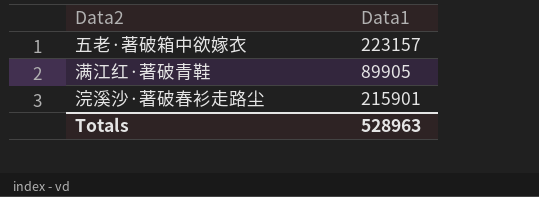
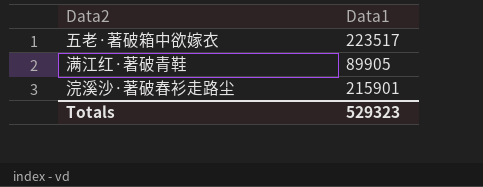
五老·著破箱中欲嫁衣 | Data1: 223157 -> 223517
Totals | Data1: 528963 -> 529323

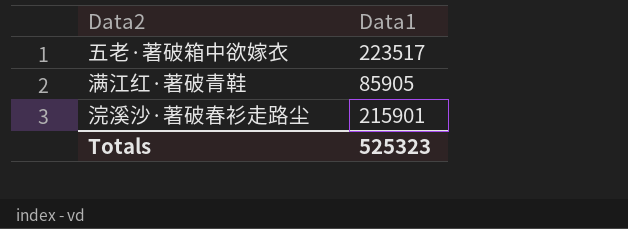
满江红·著破青鞋 | Data1: 89905 -> 85905
Totals | Data1: 529323 -> 525323

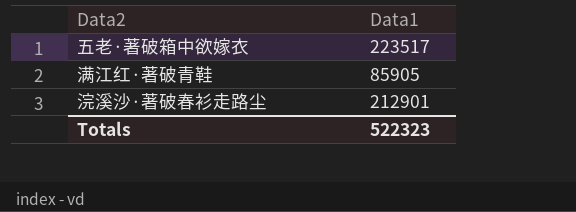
浣溪沙·著破春衫走路尘 | Data1: 215901 -> 212901
Totals | Data1: 525323 -> 522323

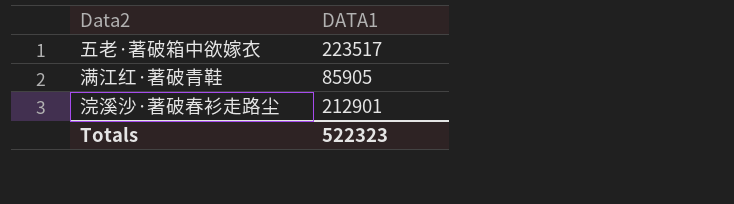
column name: Data1 -> DATA1

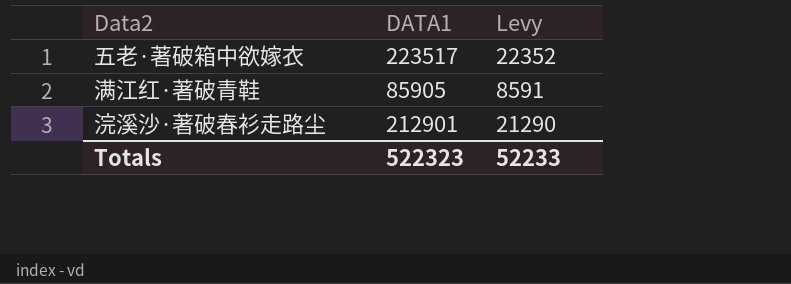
column Levy | formula: none -> [DATA1] * 0.1

